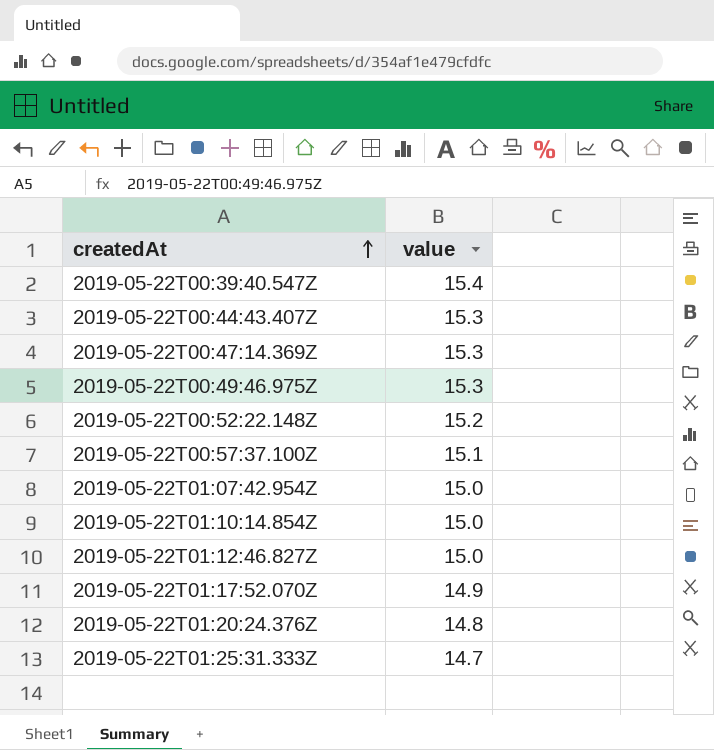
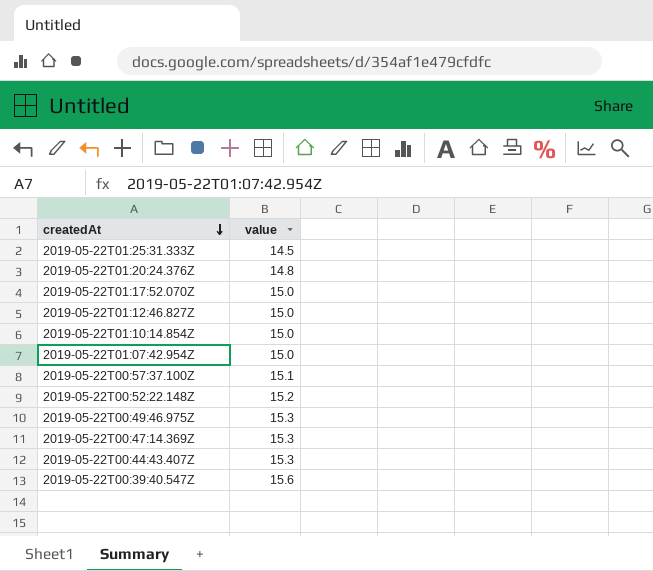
row order: createdAt ascending -> createdAt descending
2019-05-22T01:25:31.333Z | value: 14.7 -> 14.5
2019-05-22T01:17:52.070Z | value: 14.9 -> 15.0
2019-05-22T00:39:40.547Z | value: 15.4 -> 15.6

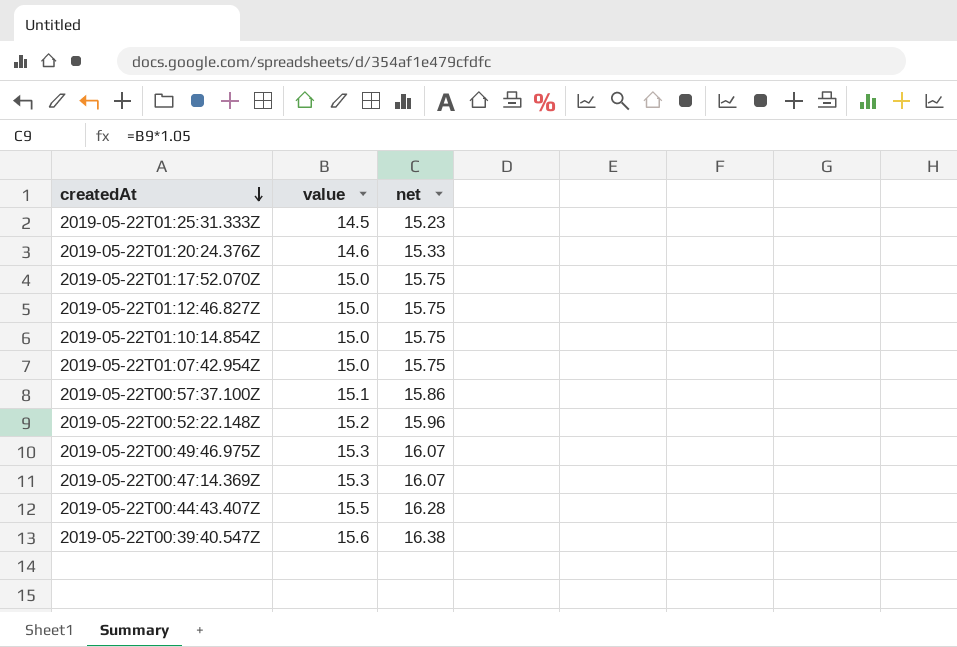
column net | formula: none -> [value] * 1.05
2019-05-22T01:20:24.376Z | value: 14.8 -> 14.6
2019-05-22T00:44:43.407Z | value: 15.3 -> 15.5

